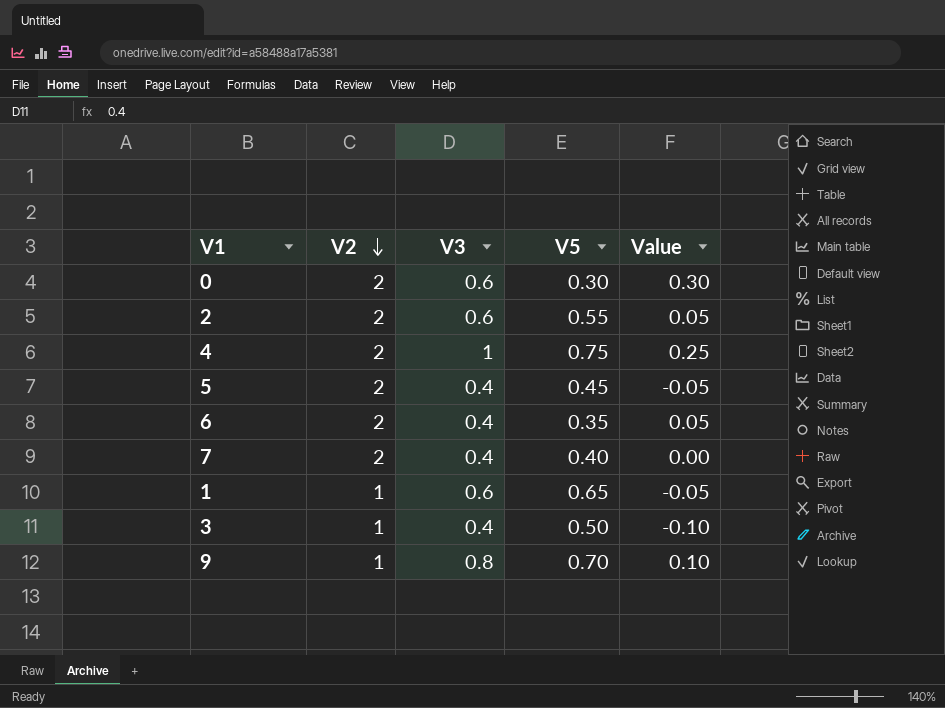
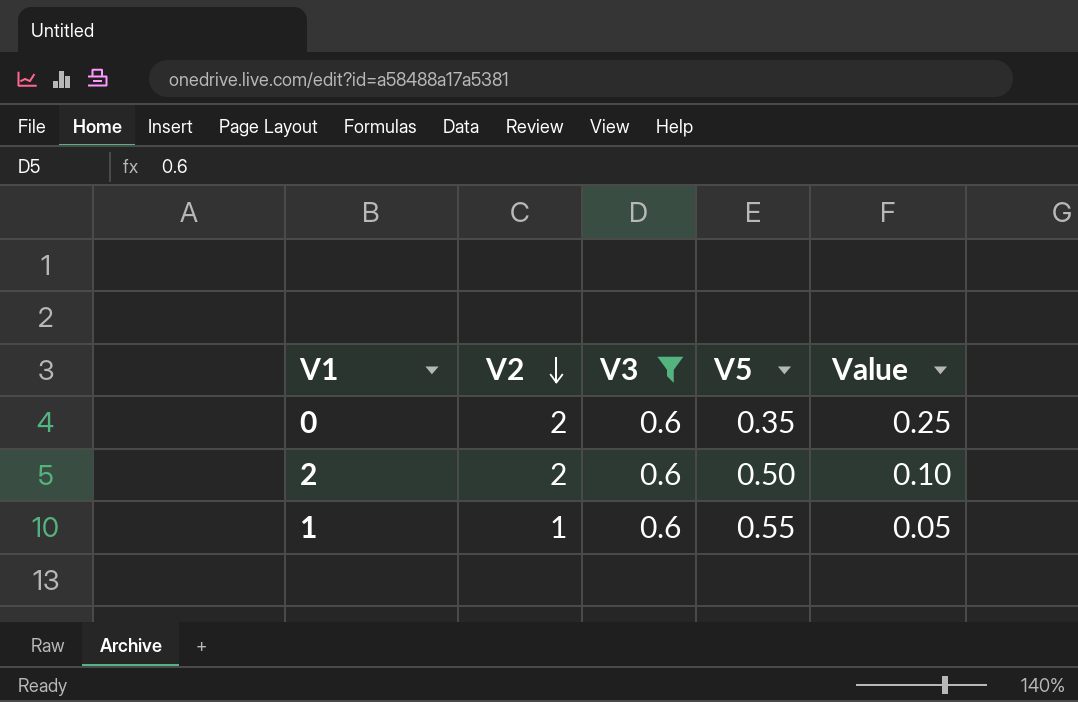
filter: none -> V3 = 0.6
0 | V5: 0.30 -> 0.35
0 | Value: 0.30 -> 0.25
2 | V5: 0.55 -> 0.50
2 | Value: 0.05 -> 0.10
1 | V5: 0.65 -> 0.55
1 | Value: -0.05 -> 0.05

